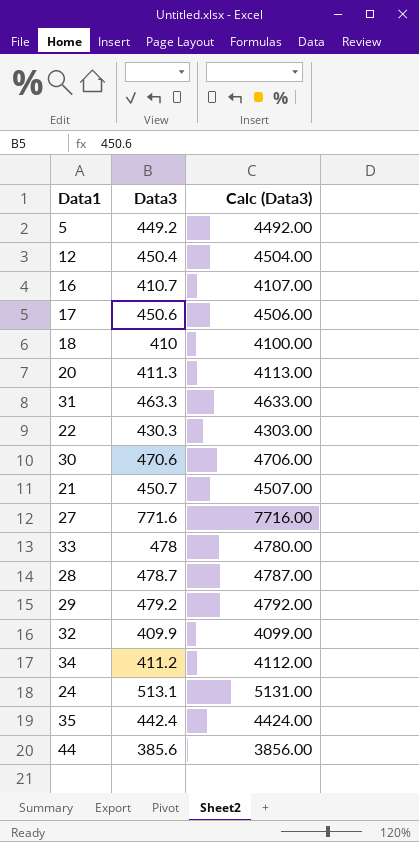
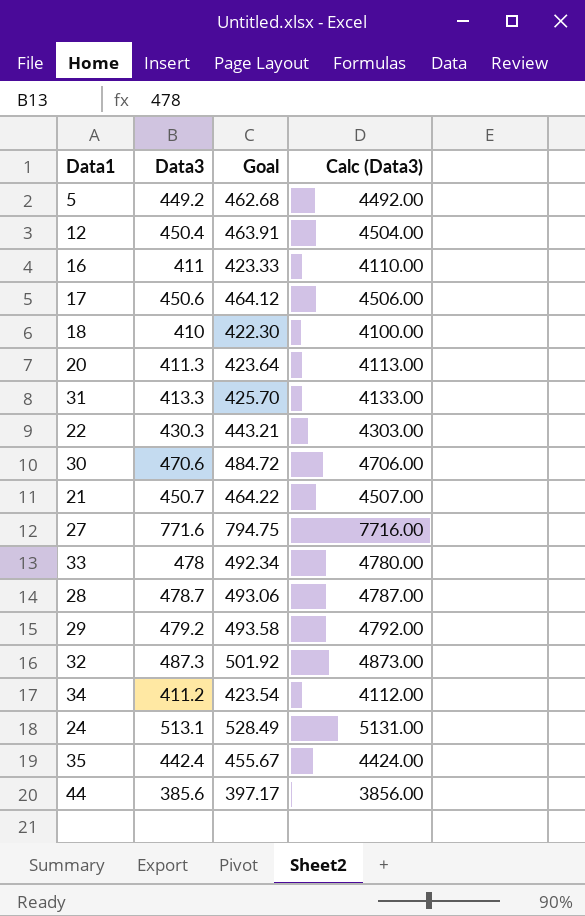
column Goal | formula: none -> [Data3] * 1.03
16 | Data3: 410.7 -> 411
16 | Calc (Data3): 4107.00 -> 4110.00
31 | Data3: 463.3 -> 413.3
31 | Calc (Data3): 4633.00 -> 4133.00
32 | Data3: 409.9 -> 487.3
32 | Calc (Data3): 4099.00 -> 4873.00

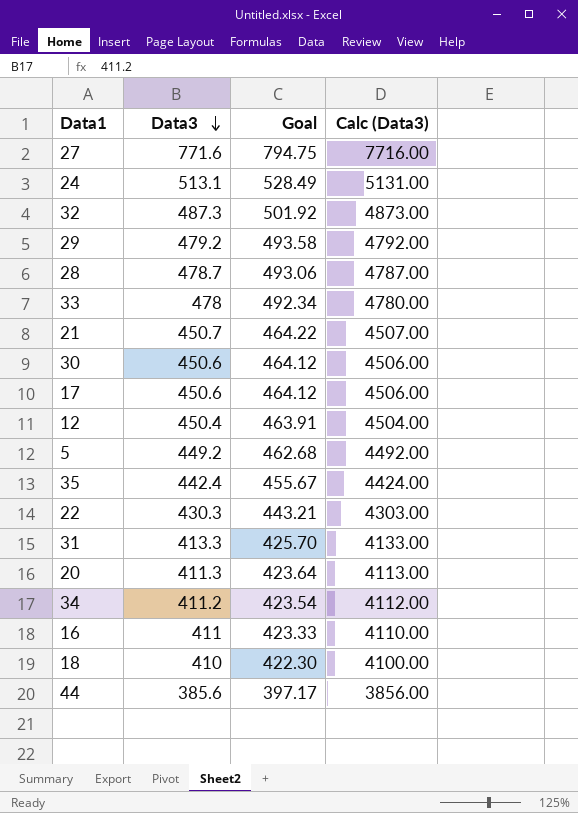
row order: none -> Data3 descending
30 | Data3: 470.6 -> 450.6
30 | Goal: 484.72 -> 464.12
30 | Calc (Data3): 4706.00 -> 4506.00

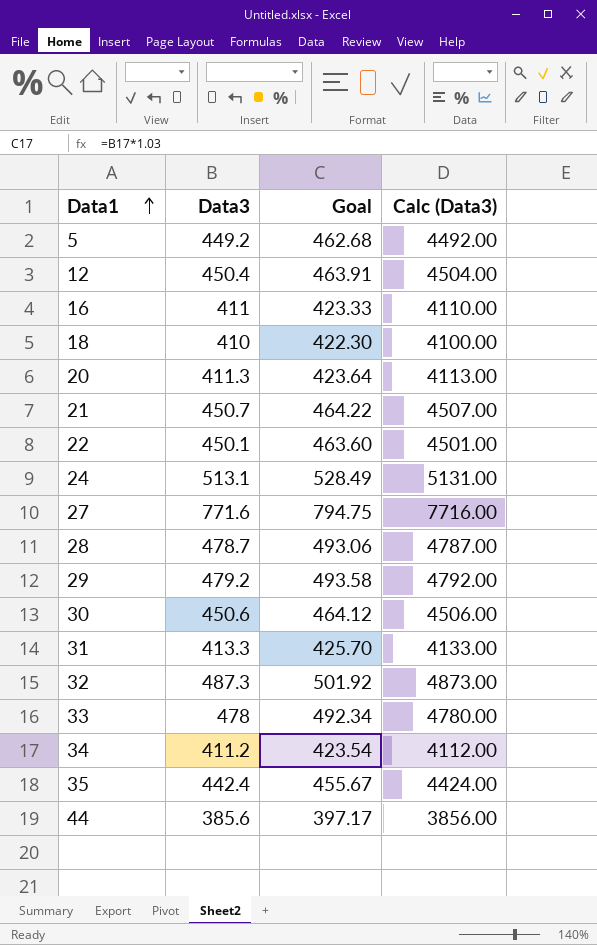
row order: Data3 descending -> Data1 ascending
row 17: 450.6 | 464.12 | 4506.00 -> none
22 | Data3: 430.3 -> 450.1
22 | Goal: 443.21 -> 463.60
22 | Calc (Data3): 4303.00 -> 4501.00

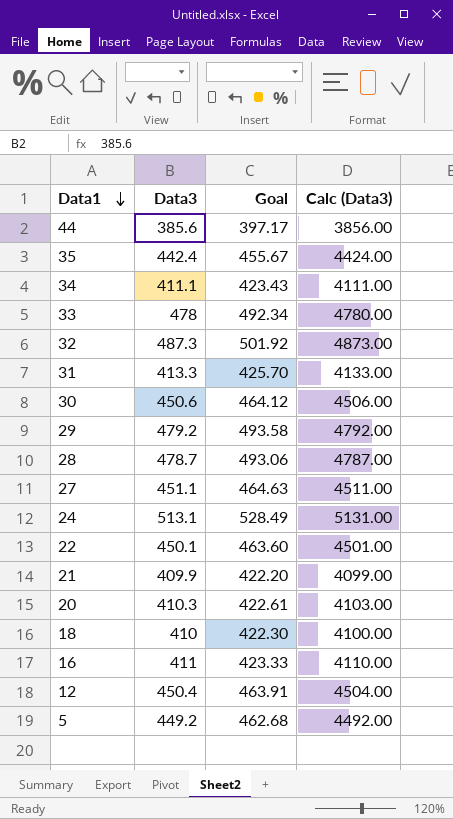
row order: Data1 ascending -> Data1 descending
34 | Data3: 411.2 -> 411.1
34 | Goal: 423.54 -> 423.43
34 | Calc (Data3): 4112.00 -> 4111.00
27 | Data3: 771.6 -> 451.1
27 | Goal: 794.75 -> 464.63
27 | Calc (Data3): 7716.00 -> 4511.00
21 | Data3: 450.7 -> 409.9
21 | Goal: 464.22 -> 422.20
21 | Calc (Data3): 4507.00 -> 4099.00
20 | Data3: 411.3 -> 410.3
20 | Goal: 423.64 -> 422.61
20 | Calc (Data3): 4113.00 -> 4103.00

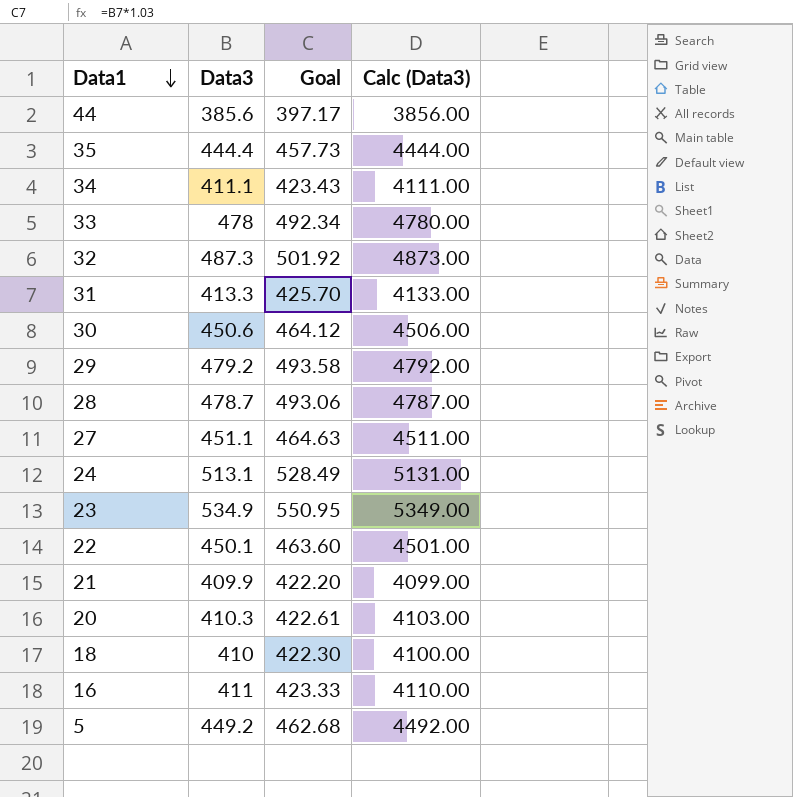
row 12: 450.4 | 463.91 | 4504.00 -> none
35 | Data3: 442.4 -> 444.4
35 | Goal: 455.67 -> 457.73
35 | Calc (Data3): 4424.00 -> 4444.00
row 23: none -> 534.9 | 550.95 | 5349.00

